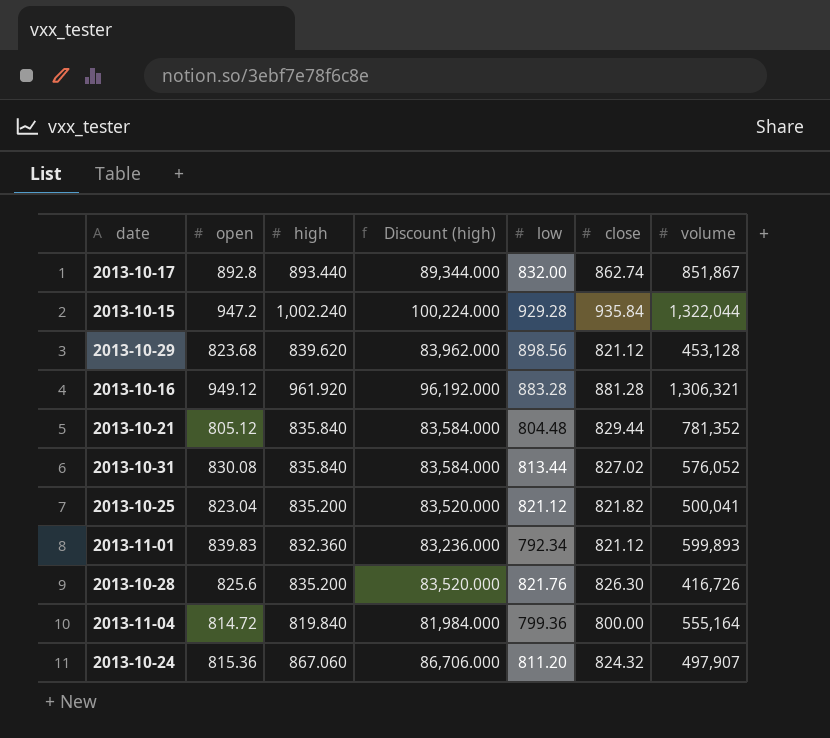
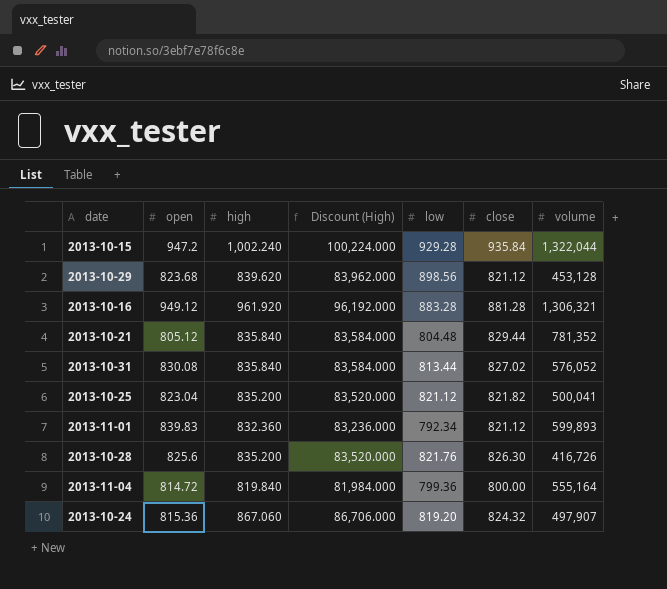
column name: Discount (high) -> Discount (High)
row 2013-10-17: 892.8 | 893.440 | 89,344.000 | 832.00 | 862.74 | 851,867 -> none
2013-10-24 | low: 811.20 -> 819.20

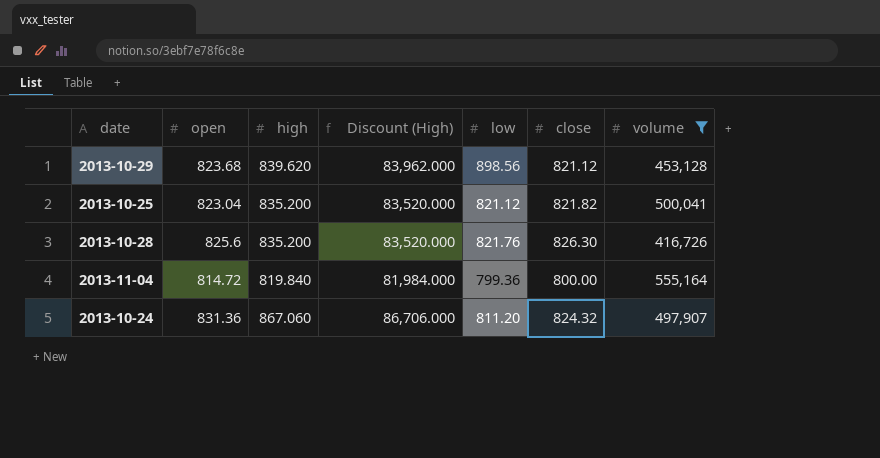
filter: none -> volume <= 555,164
2013-10-24 | open: 815.36 -> 831.36
2013-10-24 | low: 819.20 -> 811.20

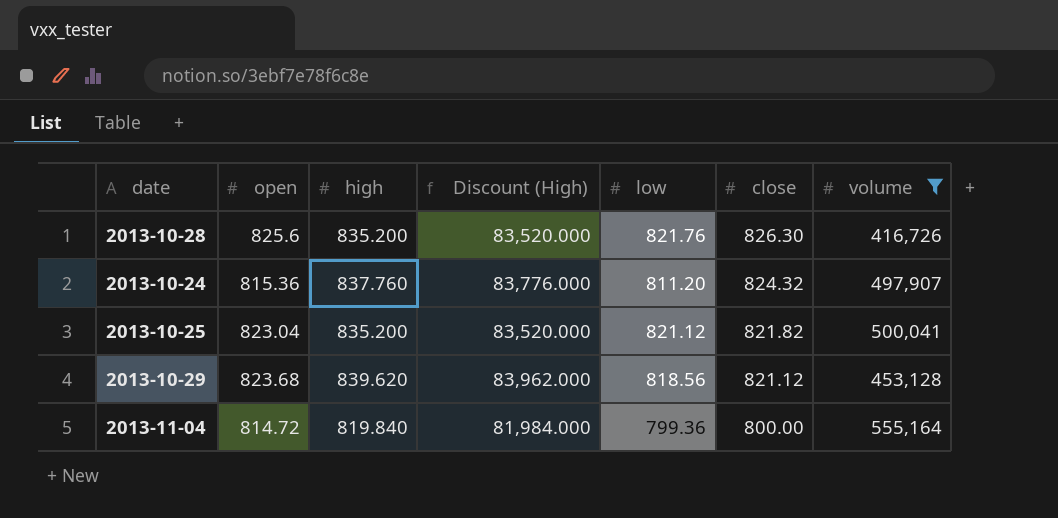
row order: none -> close descending
2013-10-24 | open: 831.36 -> 815.36
2013-10-24 | high: 867.060 -> 837.760
2013-10-24 | Discount (High): 86,706.000 -> 83,776.000
2013-10-29 | low: 898.56 -> 818.56

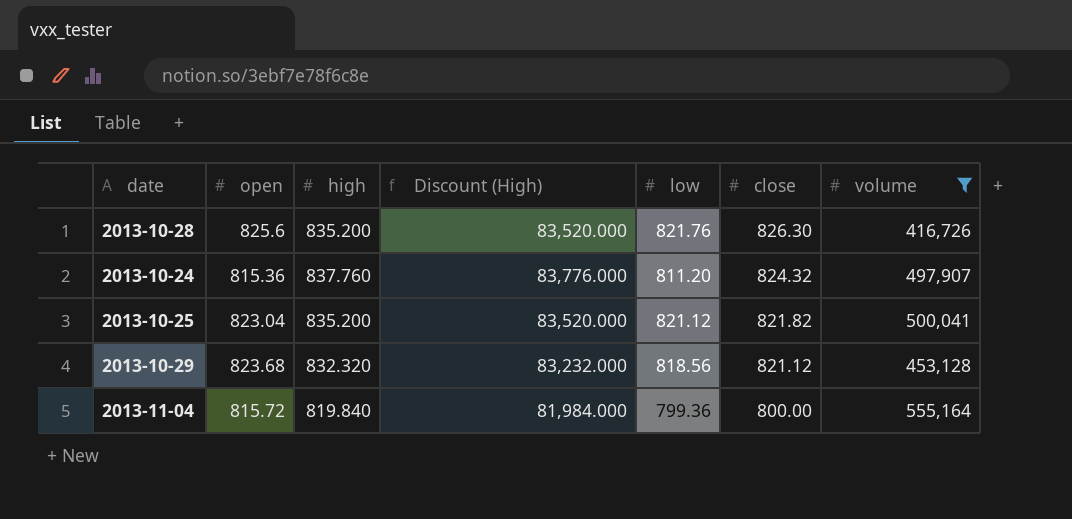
2013-10-29 | high: 839.620 -> 832.320
2013-10-29 | Discount (High): 83,962.000 -> 83,232.000
2013-11-04 | open: 814.72 -> 815.72

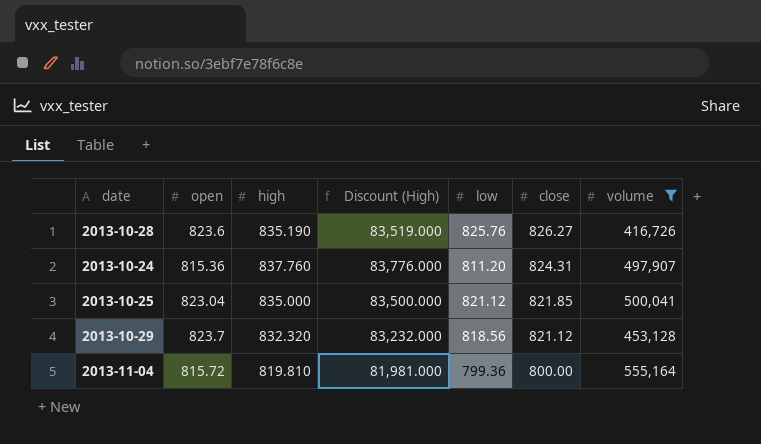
2013-10-28 | open: 825.6 -> 823.6
2013-10-28 | high: 835.200 -> 835.190
2013-10-28 | Discount (High): 83,520.000 -> 83,519.000
2013-10-28 | low: 821.76 -> 825.76
2013-10-28 | close: 826.30 -> 826.27
2013-10-24 | close: 824.32 -> 824.31
2013-10-25 | high: 835.200 -> 835.000
2013-10-25 | Discount (High): 83,520.000 -> 83,500.000
2013-10-25 | close: 821.82 -> 821.85
2013-10-29 | open: 823.68 -> 823.7
2013-11-04 | high: 819.840 -> 819.810
2013-11-04 | Discount (High): 81,984.000 -> 81,981.000

